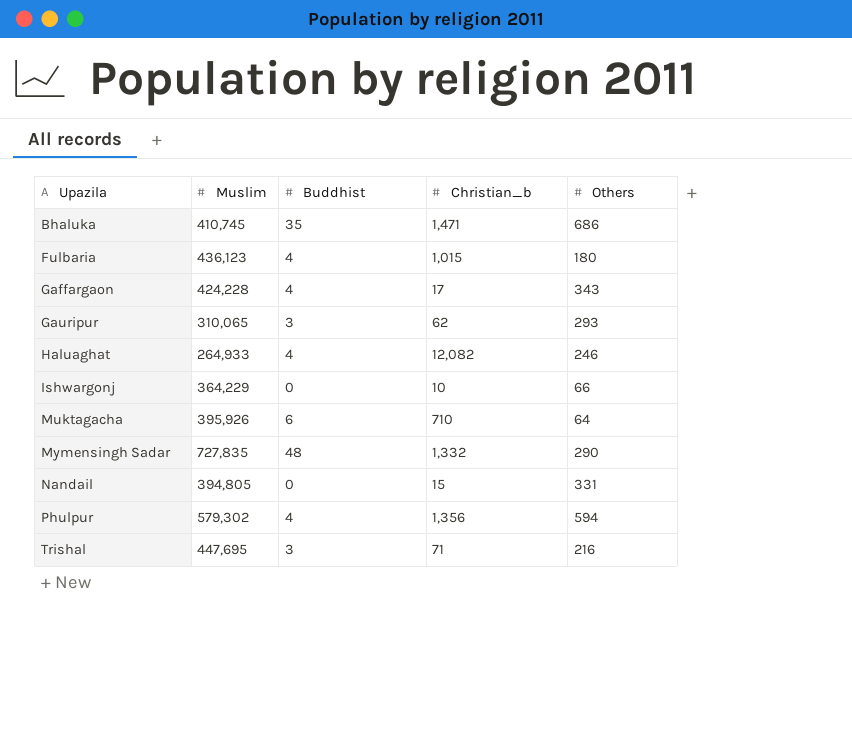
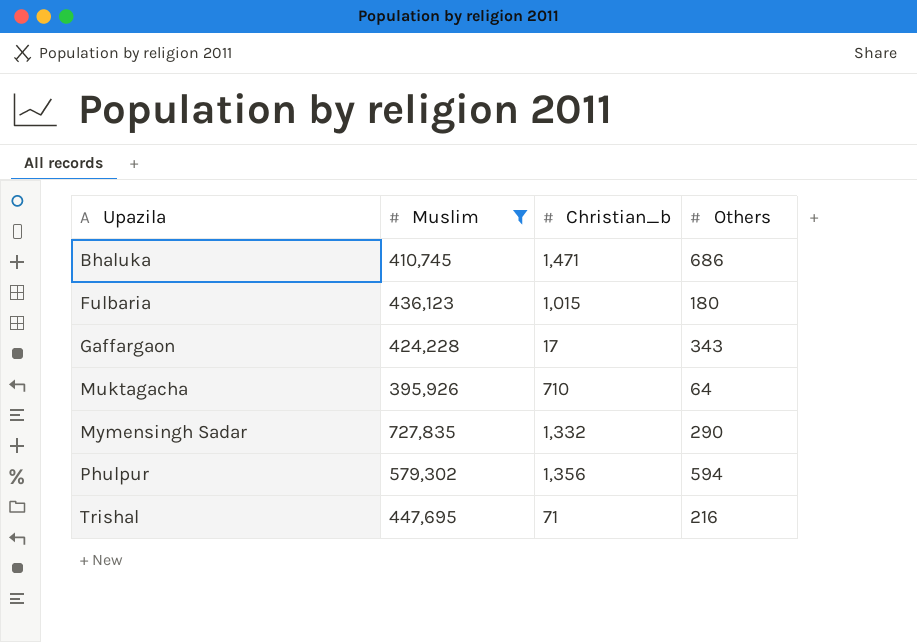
filter: none -> Muslim >= 395,926
column Buddhist | position: 3 -> none

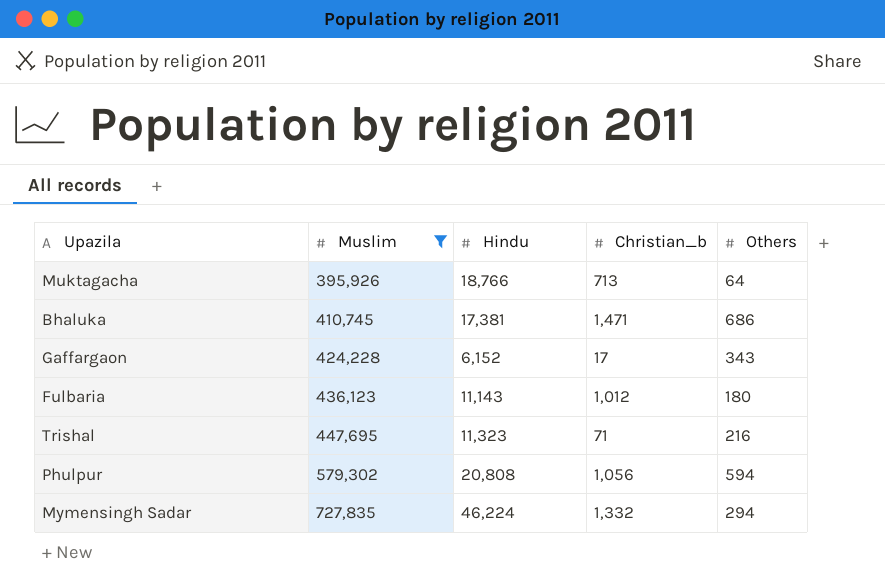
row order: Upazila ascending -> Muslim ascending
column Hindu | position: none -> 3
Muktagacha | Christian_b: 710 -> 713
Fulbaria | Christian_b: 1,015 -> 1,012
Phulpur | Christian_b: 1,356 -> 1,056
Mymensingh Sadar | Others: 290 -> 294

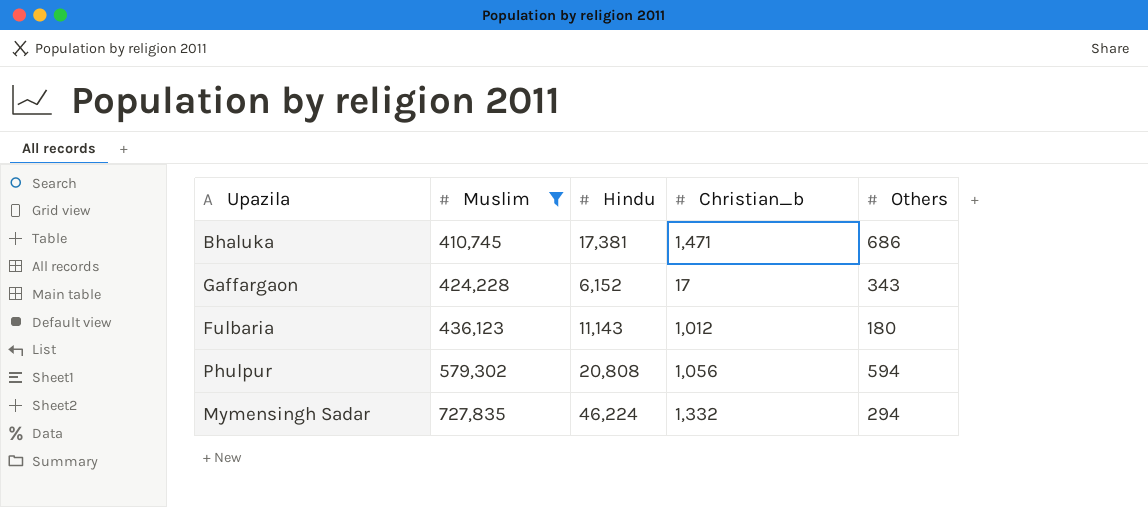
row Muktagacha: 395,926 | 18,766 | 713 | 64 -> none
row Trishal: 447,695 | 11,323 | 71 | 216 -> none

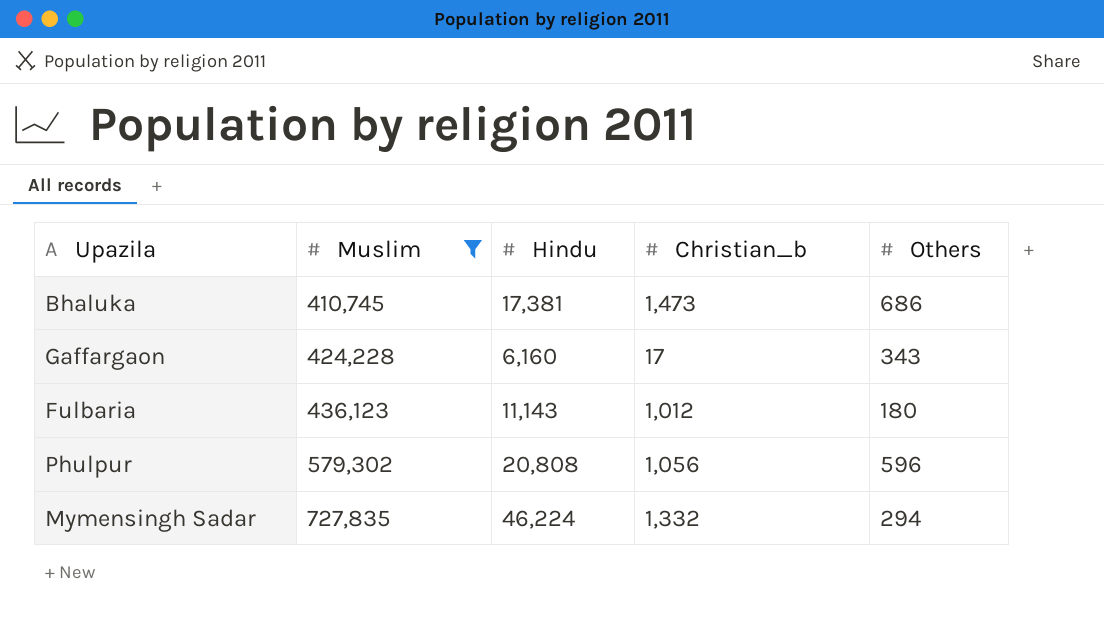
Bhaluka | Christian_b: 1,471 -> 1,473
Gaffargaon | Hindu: 6,152 -> 6,160
Phulpur | Others: 594 -> 596

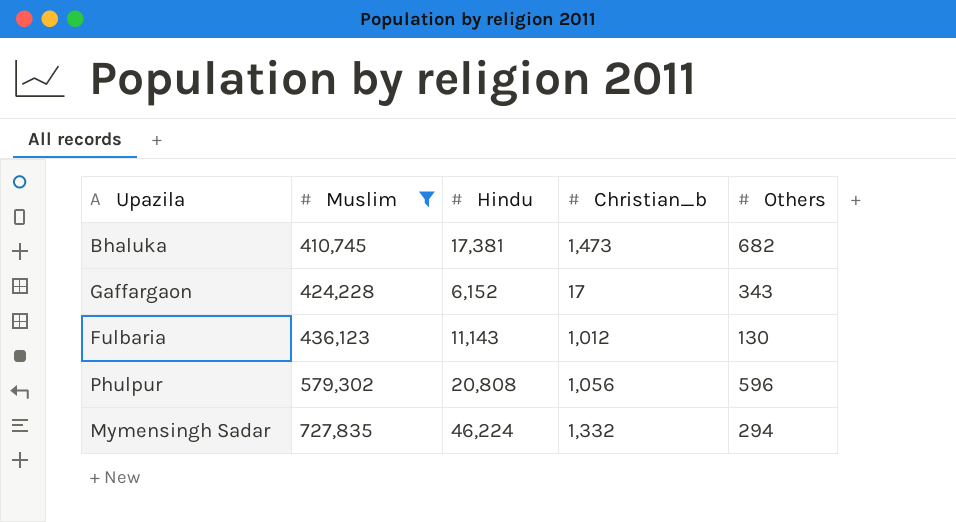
Bhaluka | Others: 686 -> 682
Gaffargaon | Hindu: 6,160 -> 6,152
Fulbaria | Others: 180 -> 130

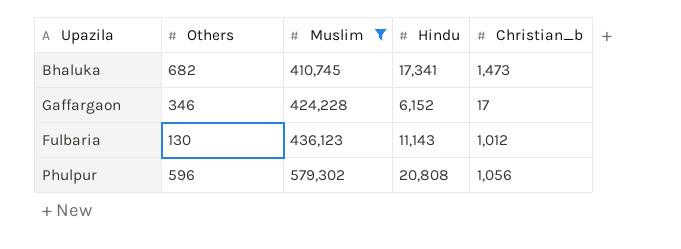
column Others | position: 5 -> 2
row Mymensingh Sadar: 727,835 | 46,224 | 1,332 | 294 -> none
Bhaluka | Hindu: 17,381 -> 17,341
Gaffargaon | Others: 343 -> 346

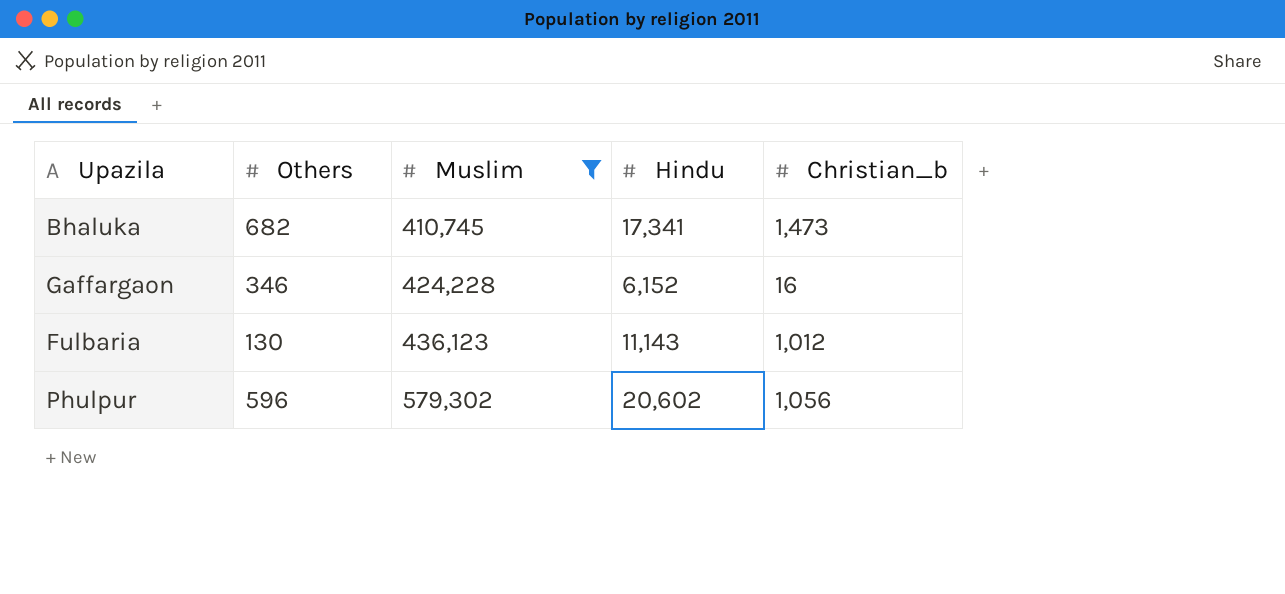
Gaffargaon | Christian_b: 17 -> 16
Phulpur | Hindu: 20,808 -> 20,602

